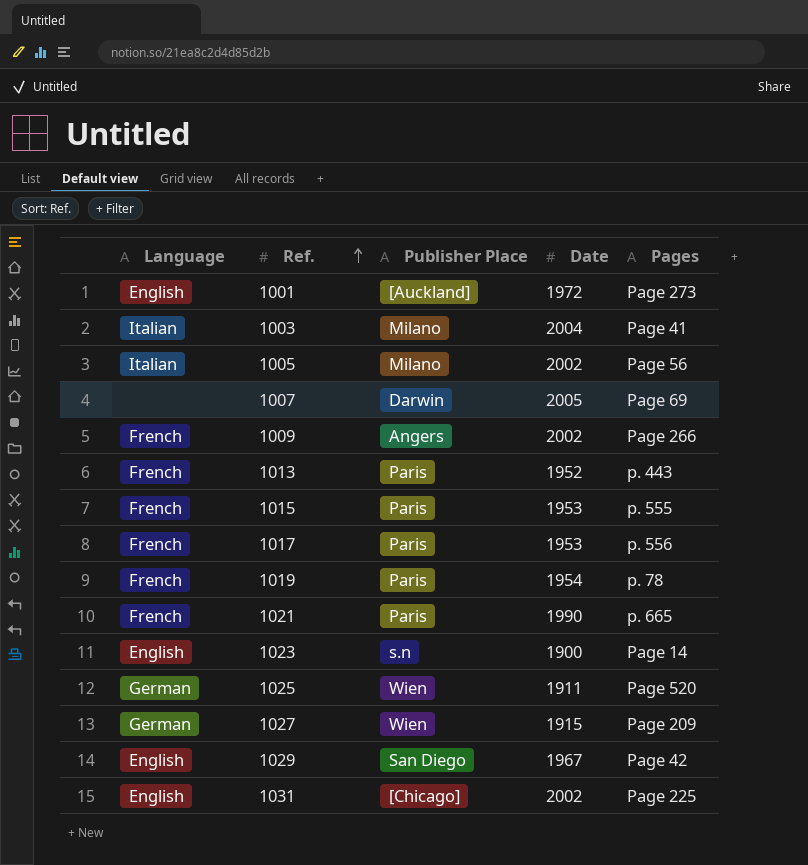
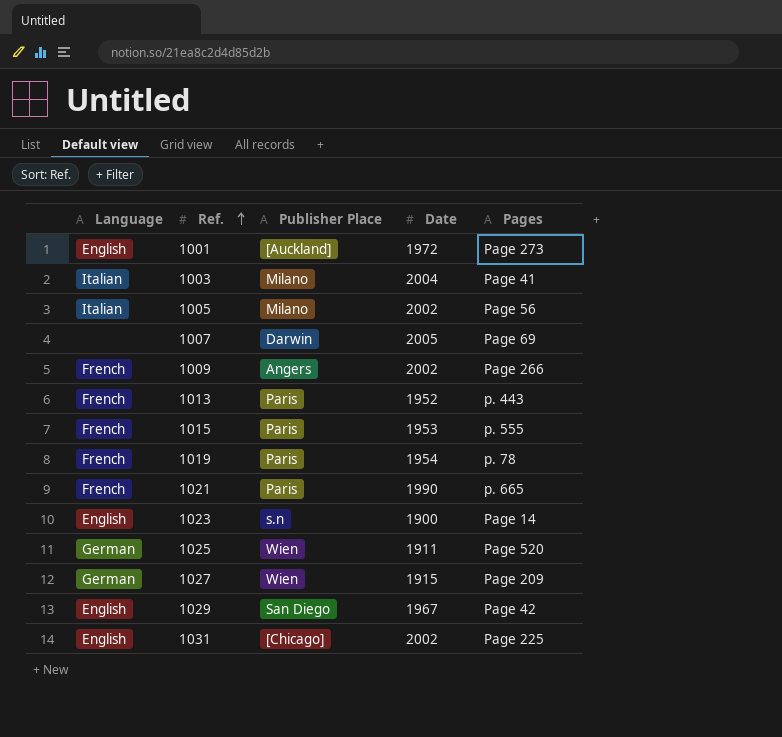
row 1017: French | Paris | 1953 | p. 556 -> none

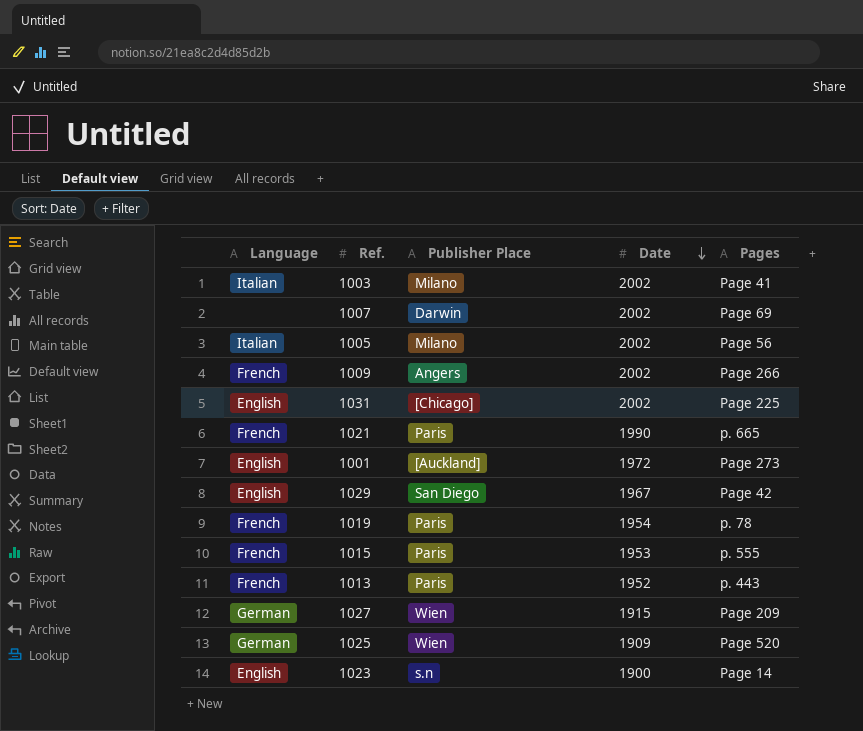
row order: Ref. ascending -> Date descending
1003 | Date: 2004 -> 2002
1007 | Date: 2005 -> 2002
1025 | Date: 1911 -> 1909

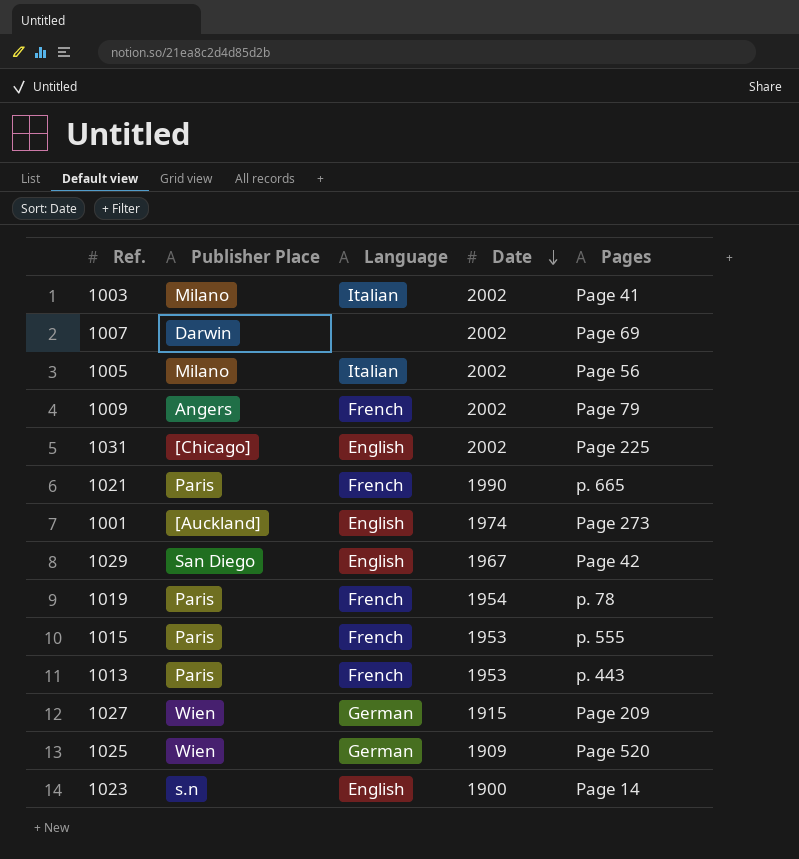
column Language | position: 1 -> 3
1009 | Pages: Page 266 -> Page 79
1001 | Date: 1972 -> 1974
1013 | Date: 1952 -> 1953

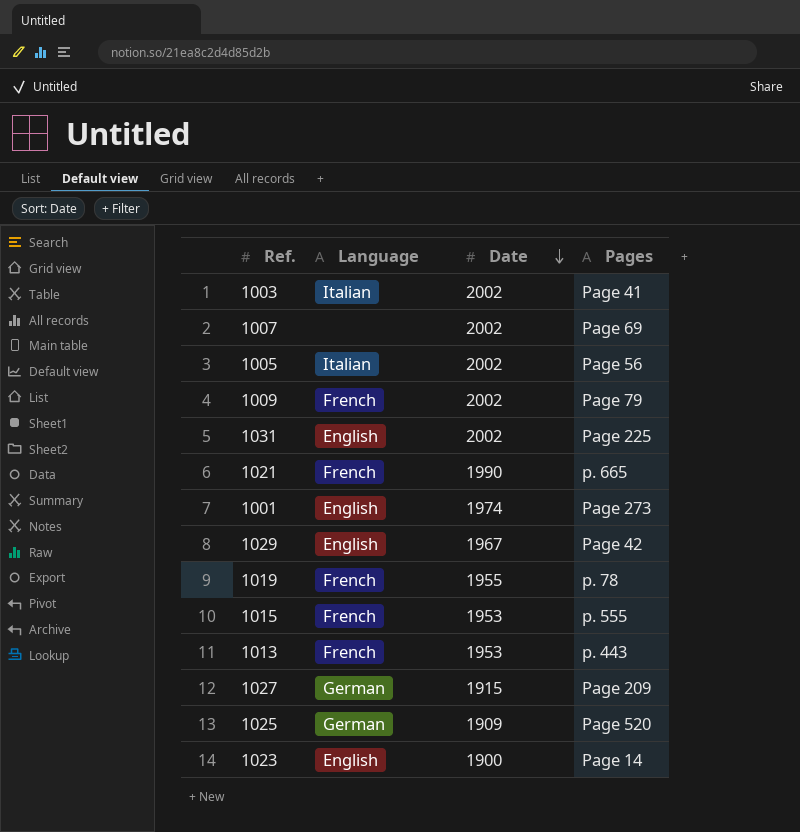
column Publisher Place | position: 2 -> none
1019 | Date: 1954 -> 1955

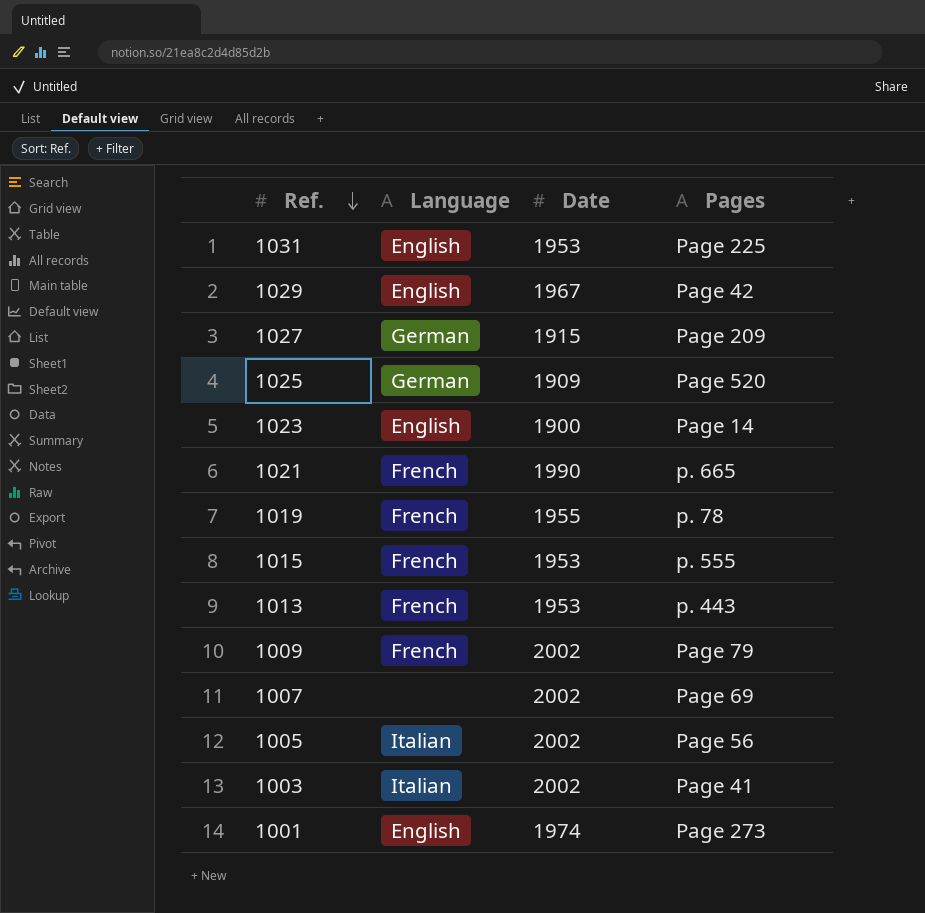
row order: Date descending -> Ref. descending
1031 | Date: 2002 -> 1953

